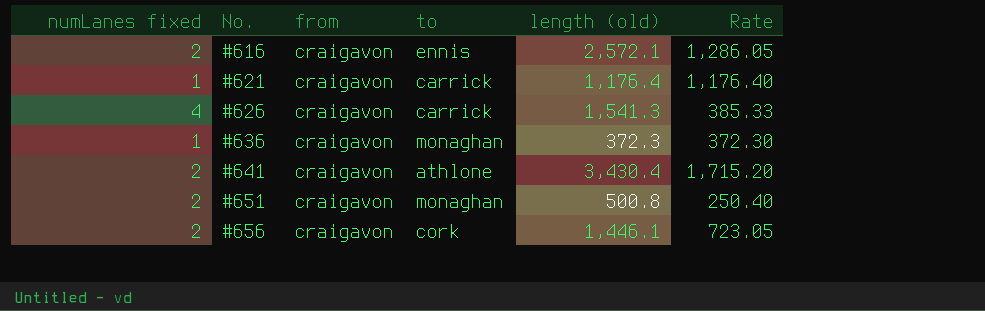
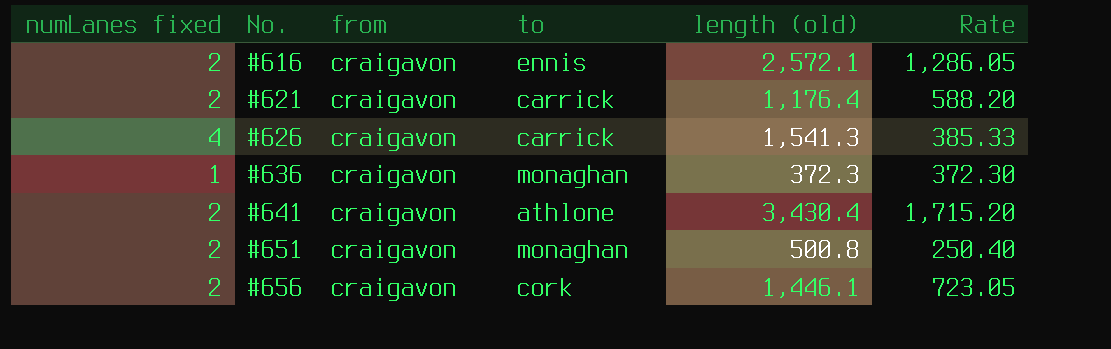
#621 | numLanes fixed: 1 -> 2
#621 | Rate: 1,176.40 -> 588.20

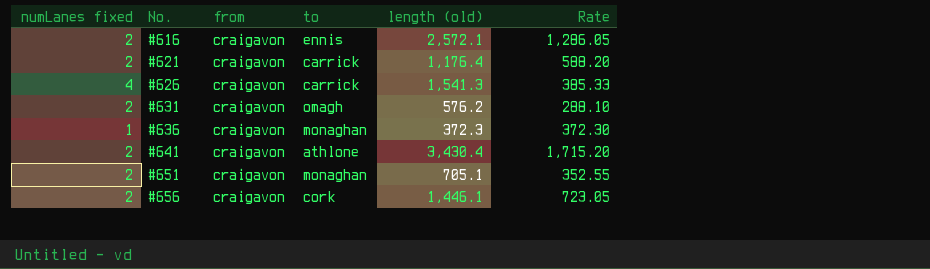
row #631: none -> 2 | craigavon | omagh | 576.2 | 288.10
#651 | length (old): 500.8 -> 705.1
#651 | Rate: 250.40 -> 352.55

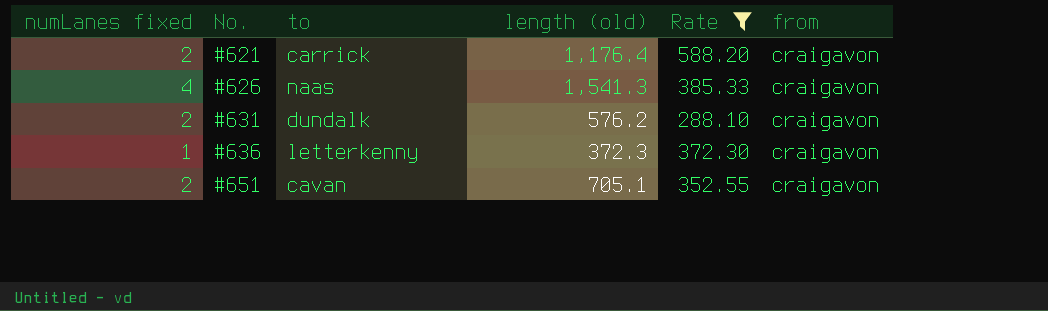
filter: none -> Rate <= 588.20
column from | position: 3 -> 6
#626 | to: carrick -> naas
#631 | to: omagh -> dundalk
#636 | to: monaghan -> letterkenny
#651 | to: monaghan -> cavan

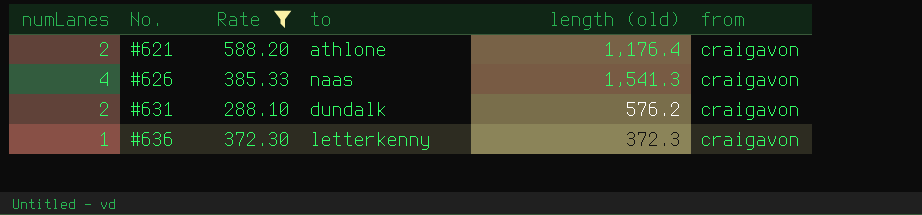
column name: numLanes fixed -> numLanes
column Rate | position: 5 -> 3
row #651: 2 | cavan | 705.1 | 352.55 | craigavon -> none
#621 | to: carrick -> athlone

